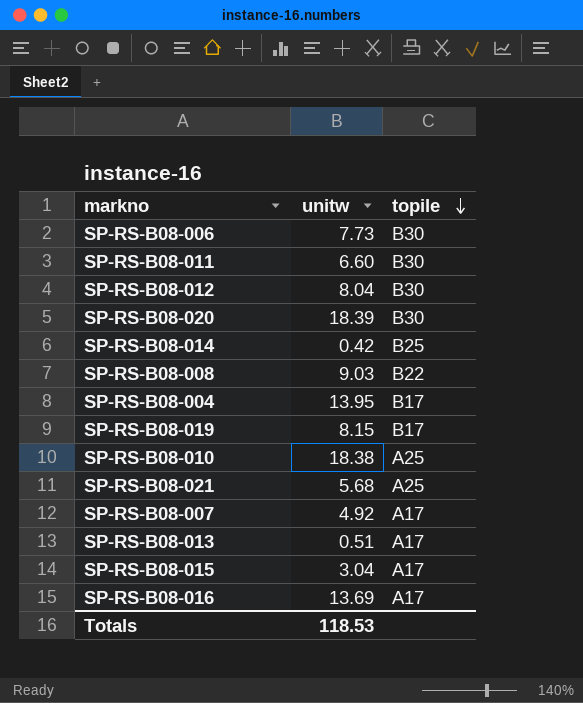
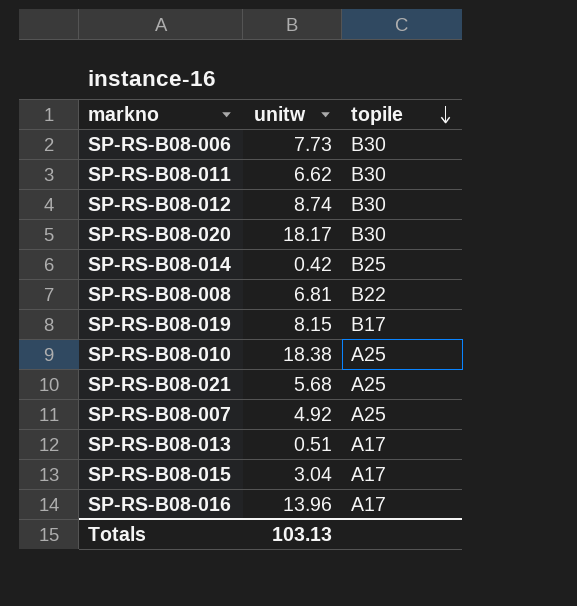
row SP-RS-B08-004: 13.95 | B17 -> none
SP-RS-B08-011 | unitw: 6.60 -> 6.62
SP-RS-B08-012 | unitw: 8.04 -> 8.74
SP-RS-B08-020 | unitw: 18.39 -> 18.17
SP-RS-B08-008 | unitw: 9.03 -> 6.81
SP-RS-B08-007 | topile: A17 -> A25
SP-RS-B08-016 | unitw: 13.69 -> 13.96
Totals | unitw: 118.53 -> 103.13

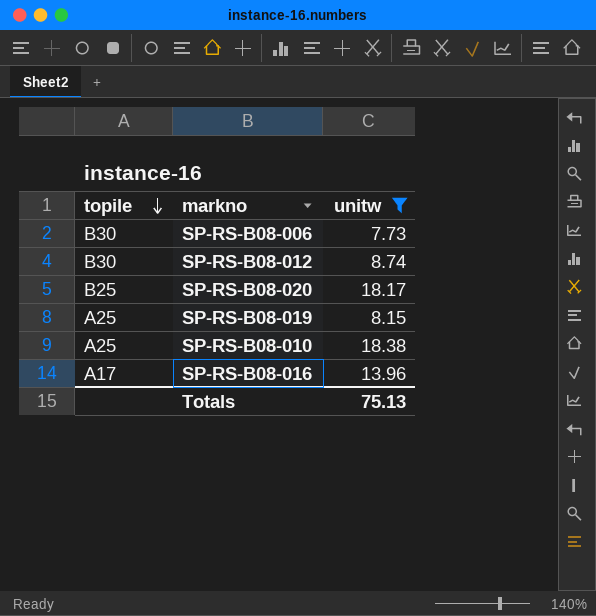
filter: none -> unitw >= 7.73
column topile | position: 3 -> 1
SP-RS-B08-020 | topile: B30 -> B25
SP-RS-B08-019 | topile: B17 -> A25
Totals | unitw: 103.13 -> 75.13

